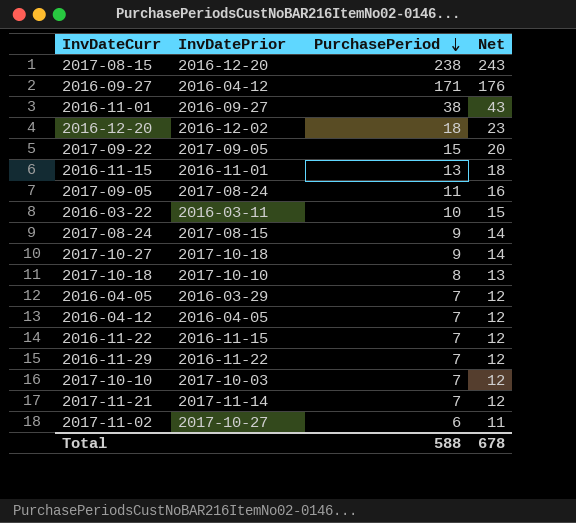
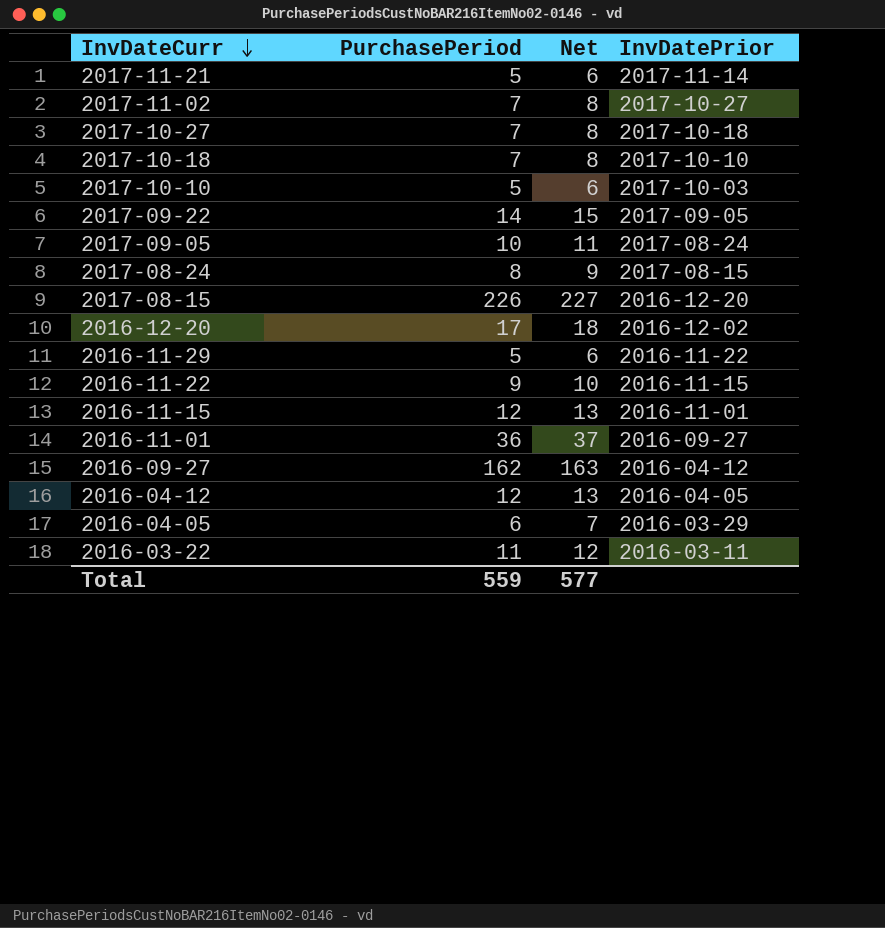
row order: PurchasePeriod descending -> InvDateCurr descending
column Net | formula: [PurchasePeriod] + 5 -> [PurchasePeriod] + 1
column InvDatePrior | position: 2 -> 4
2017-11-21 | PurchasePeriod: 7 -> 5
2017-11-02 | PurchasePeriod: 6 -> 7
2017-10-27 | PurchasePeriod: 9 -> 7
2017-10-18 | PurchasePeriod: 8 -> 7
2017-10-10 | PurchasePeriod: 7 -> 5
2017-09-22 | PurchasePeriod: 15 -> 14
2017-09-05 | PurchasePeriod: 11 -> 10
2017-08-24 | PurchasePeriod: 9 -> 8
2017-08-15 | PurchasePeriod: 238 -> 226
2016-12-20 | PurchasePeriod: 18 -> 17
2016-11-29 | PurchasePeriod: 7 -> 5
2016-11-22 | PurchasePeriod: 7 -> 9
2016-11-15 | PurchasePeriod: 13 -> 12
2016-11-01 | PurchasePeriod: 38 -> 36
2016-09-27 | PurchasePeriod: 171 -> 162
2016-04-12 | PurchasePeriod: 7 -> 12
2016-04-05 | PurchasePeriod: 7 -> 6
2016-03-22 | PurchasePeriod: 10 -> 11
Total | PurchasePeriod: 588 -> 559
Total | Net: 678 -> 577

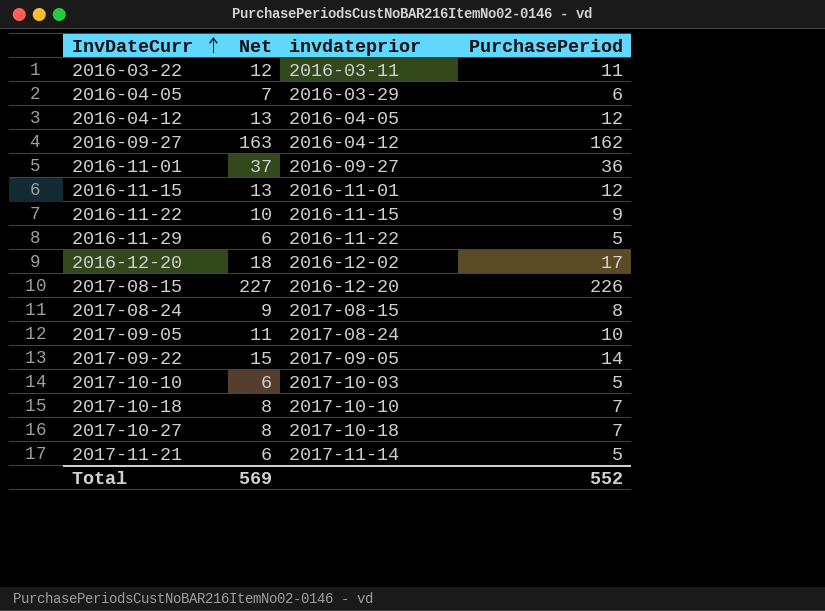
row order: InvDateCurr descending -> InvDateCurr ascending
column name: InvDatePrior -> invdateprior
column PurchasePeriod | position: 2 -> 4
row 2017-11-02: 7 | 8 | 2017-10-27 -> none
Total | Net: 577 -> 569
Total | PurchasePeriod: 559 -> 552

